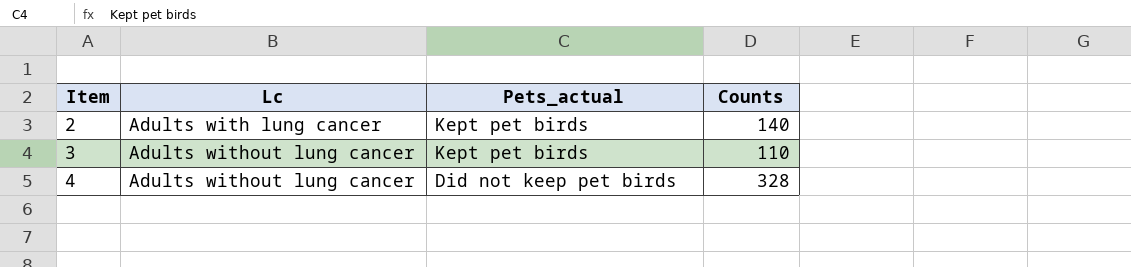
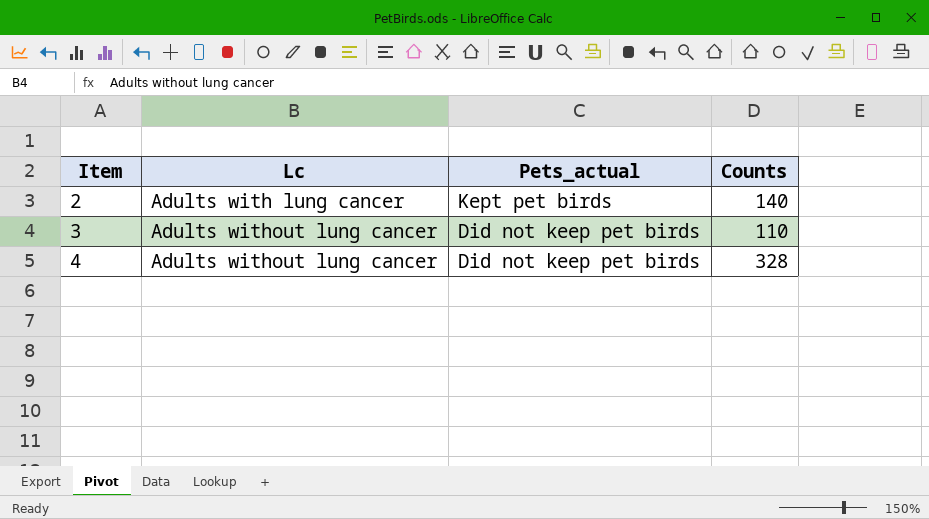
3 | Pets_actual: Kept pet birds -> Did not keep pet birds

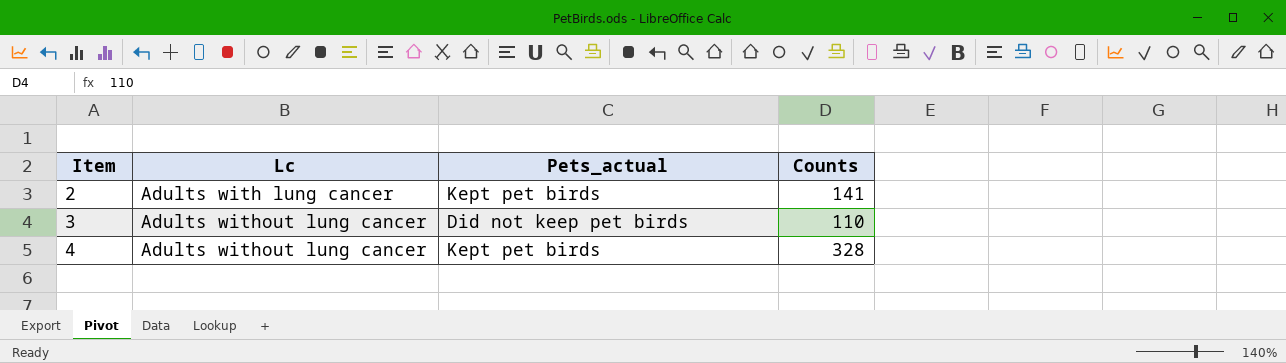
2 | Counts: 140 -> 141
4 | Pets_actual: Did not keep pet birds -> Kept pet birds

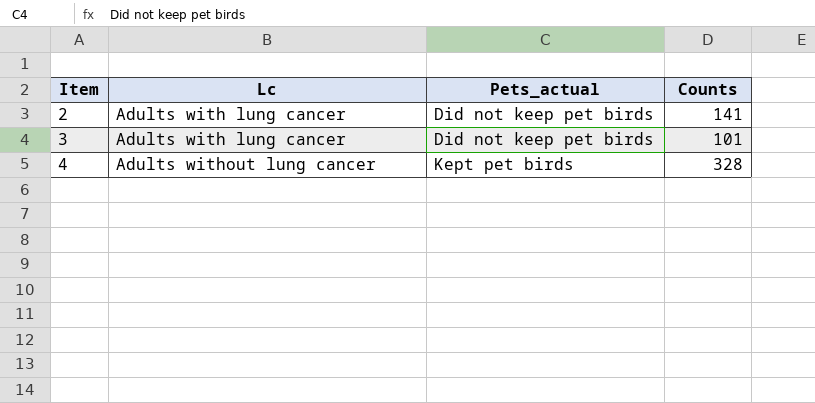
2 | Pets_actual: Kept pet birds -> Did not keep pet birds
3 | Lc: Adults without lung cancer -> Adults with lung cancer
3 | Counts: 110 -> 101

